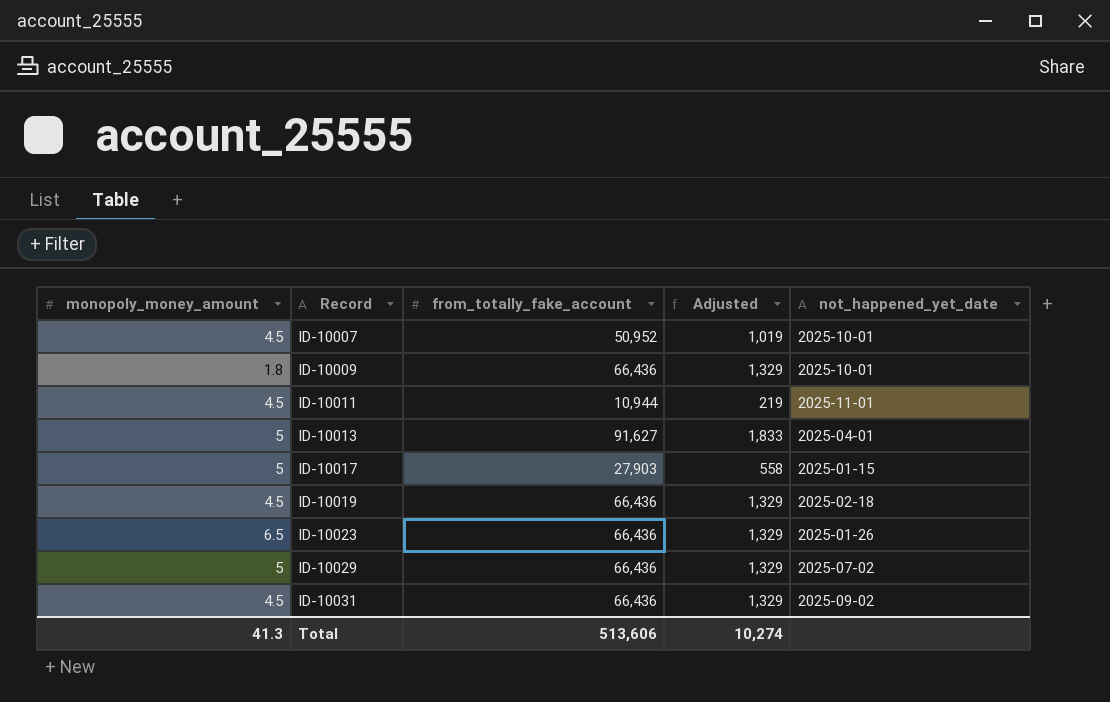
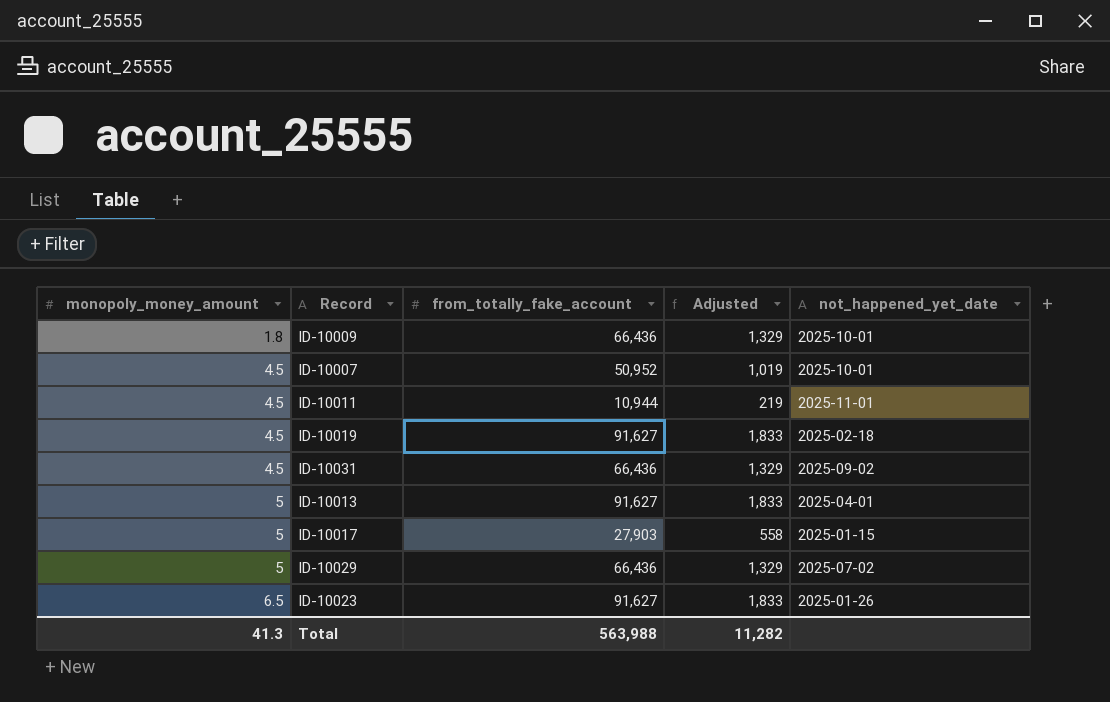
row order: Record ascending -> monopoly_money_amount ascending
ID-10019 | from_totally_fake_account: 66,436 -> 91,627
ID-10019 | Adjusted: 1,329 -> 1,833
ID-10023 | from_totally_fake_account: 66,436 -> 91,627
ID-10023 | Adjusted: 1,329 -> 1,833
Total | from_totally_fake_account: 513,606 -> 563,988
Total | Adjusted: 10,274 -> 11,282

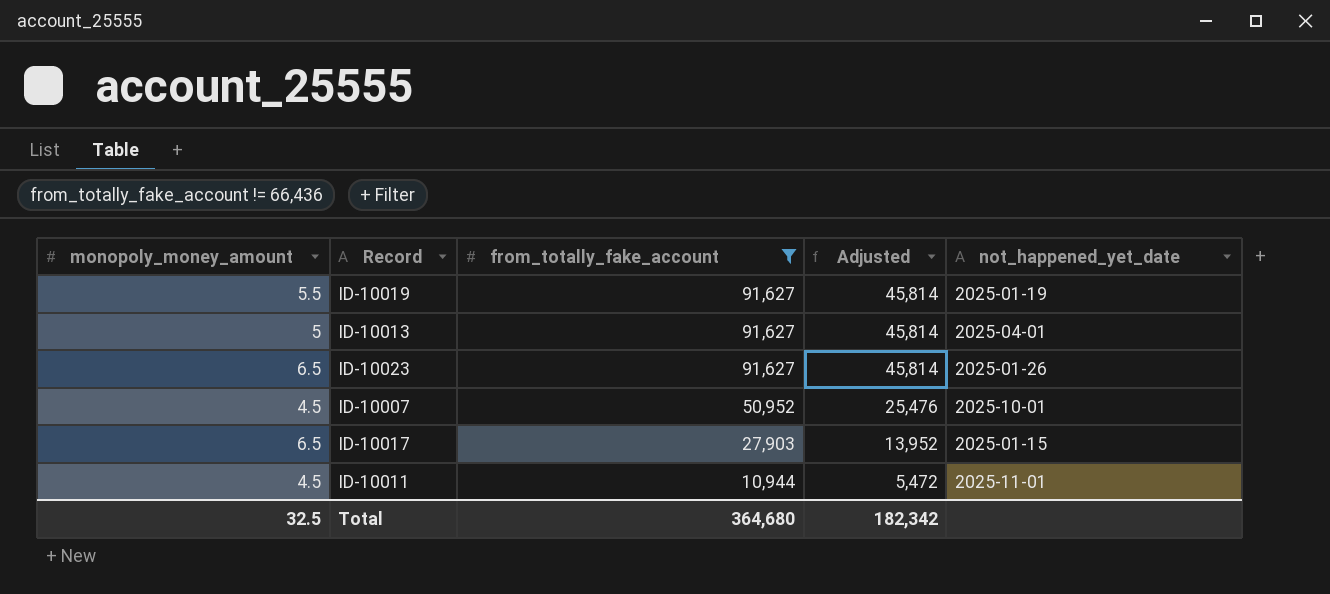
filter: none -> from_totally_fake_account != 66,436
row order: monopoly_money_amount ascending -> from_totally_fake_account descending
column Adjusted | formula: [from_totally_fake_account] * 0.02 -> [from_totally_fake_account] * 0.5
ID-10019 | monopoly_money_amount: 4.5 -> 5.5
ID-10019 | not_happened_yet_date: 2025-02-18 -> 2025-01-19
ID-10017 | monopoly_money_amount: 5 -> 6.5
Total | monopoly_money_amount: 41.3 -> 32.5
Total | from_totally_fake_account: 563,988 -> 364,680
Total | Adjusted: 11,282 -> 182,342

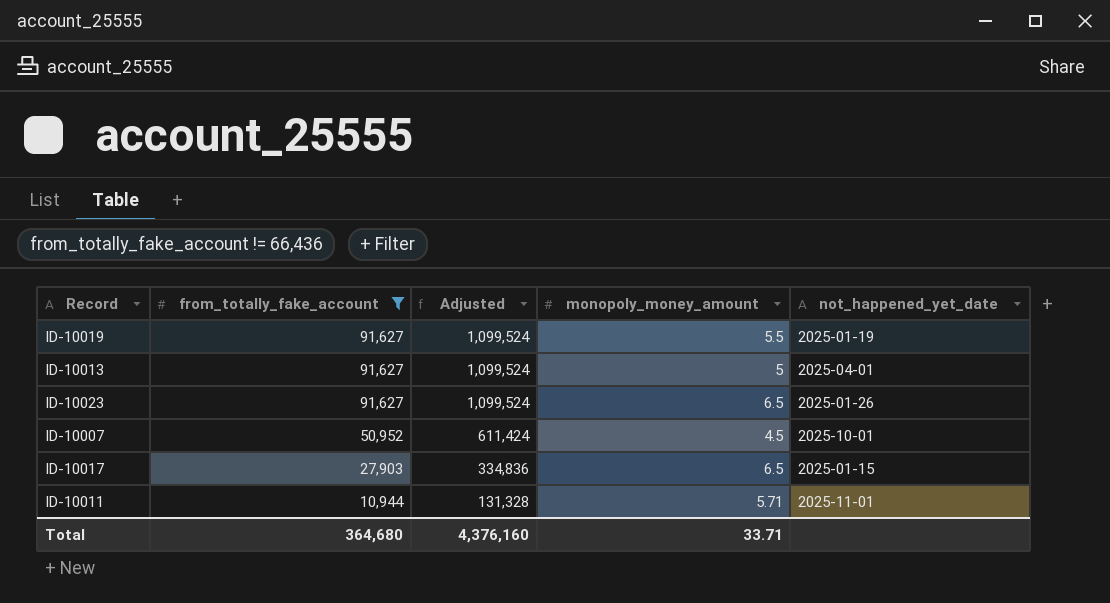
column Adjusted | formula: [from_totally_fake_account] * 0.5 -> [from_totally_fake_account] * 12
column monopoly_money_amount | position: 1 -> 4
ID-10011 | monopoly_money_amount: 4.5 -> 5.71
Total | Adjusted: 182,342 -> 4,376,160
Total | monopoly_money_amount: 32.5 -> 33.71

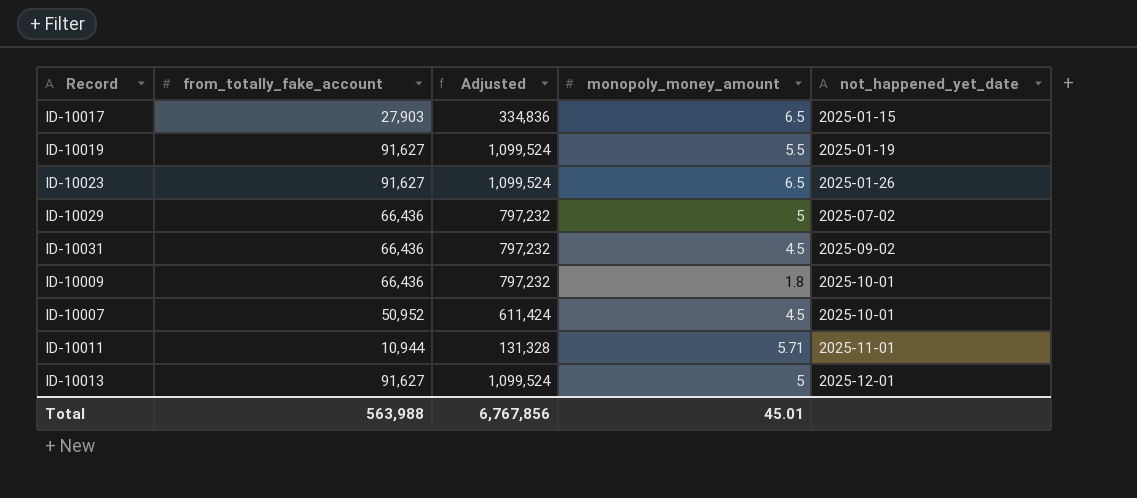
filter: from_totally_fake_account != 66,436 -> none
row order: from_totally_fake_account descending -> not_happened_yet_date ascending
ID-10013 | not_happened_yet_date: 2025-04-01 -> 2025-12-01
Total | from_totally_fake_account: 364,680 -> 563,988
Total | Adjusted: 4,376,160 -> 6,767,856
Total | monopoly_money_amount: 33.71 -> 45.01

